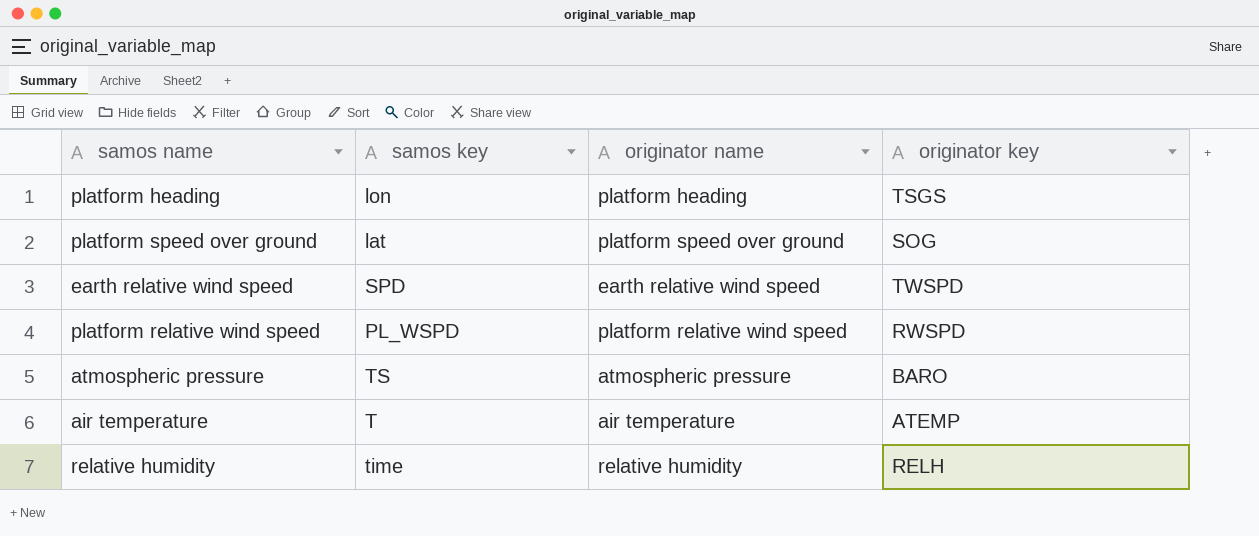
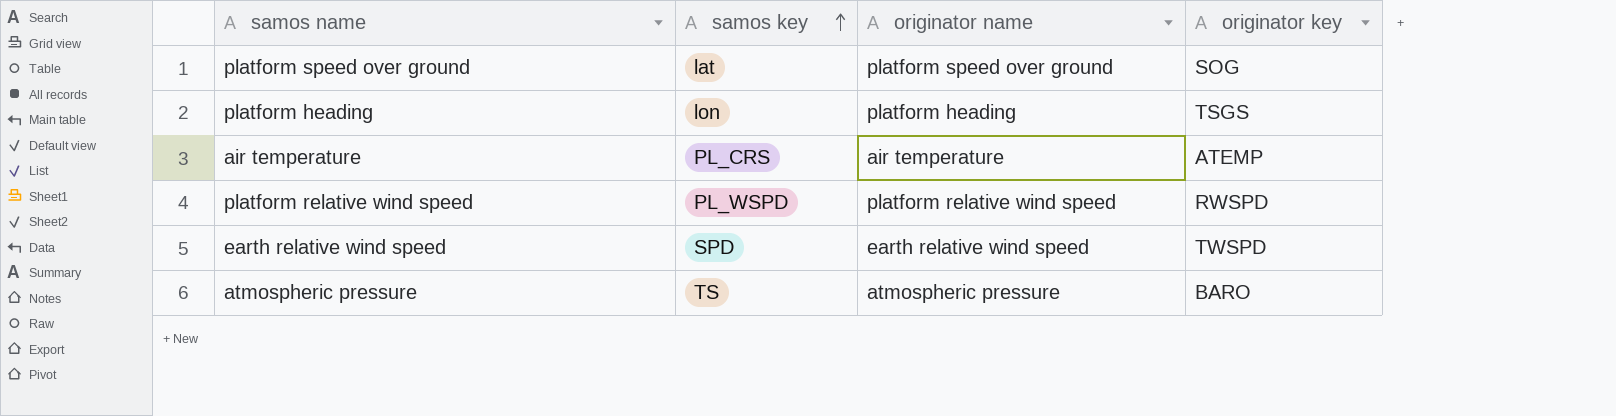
row order: none -> samos key ascending
row relative humidity: time | relative humidity | RELH -> none
air temperature | samos key: T -> PL_CRS

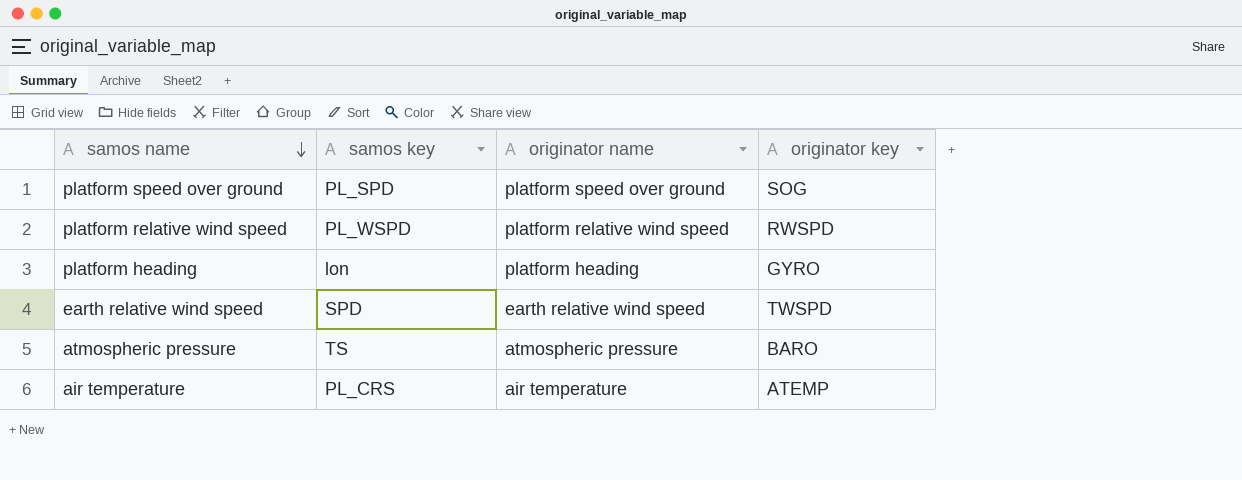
row order: samos key ascending -> samos name descending
platform speed over ground | samos key: lat -> PL_SPD
platform heading | originator key: TSGS -> GYRO

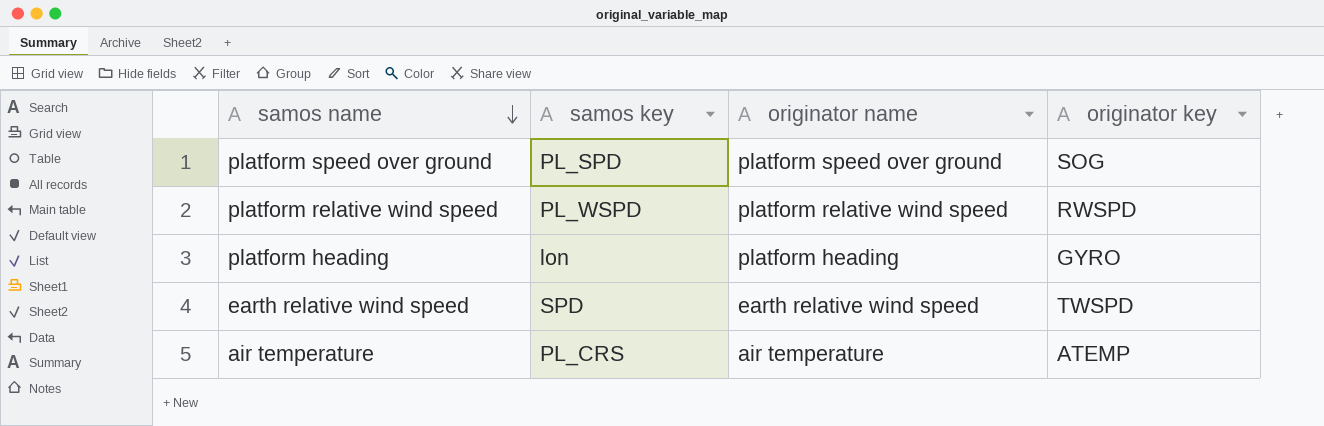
row atmospheric pressure: TS | atmospheric pressure | BARO -> none

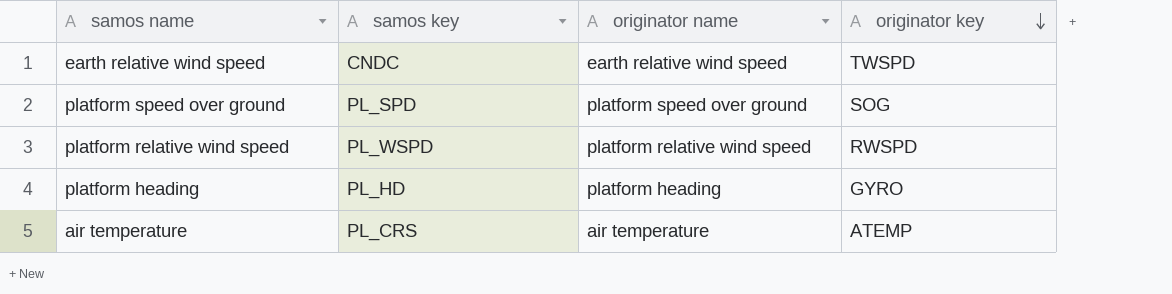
row order: samos name descending -> originator key descending
earth relative wind speed | samos key: SPD -> CNDC
platform heading | samos key: lon -> PL_HD

